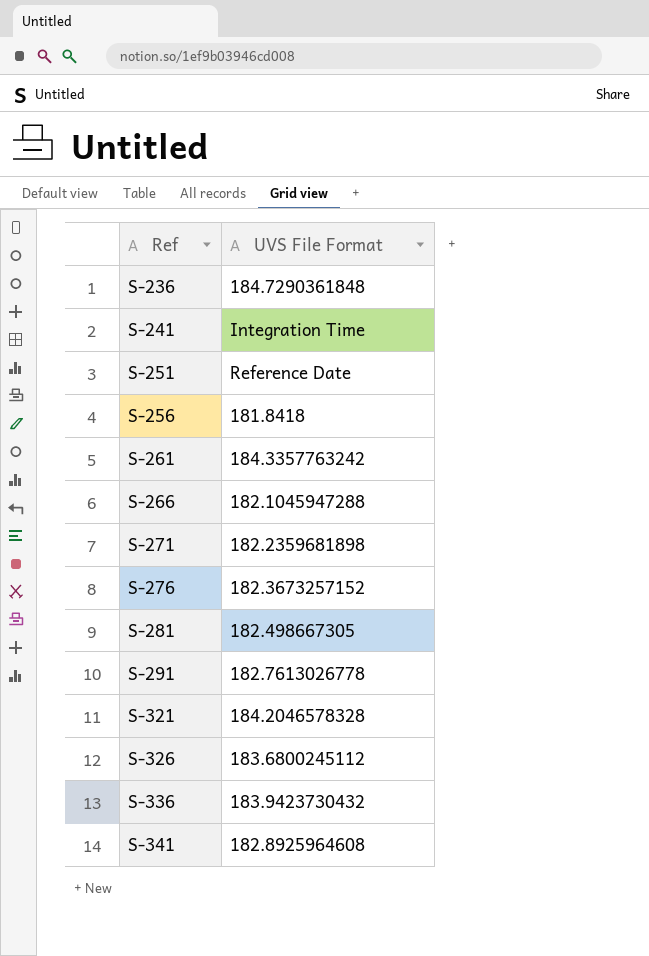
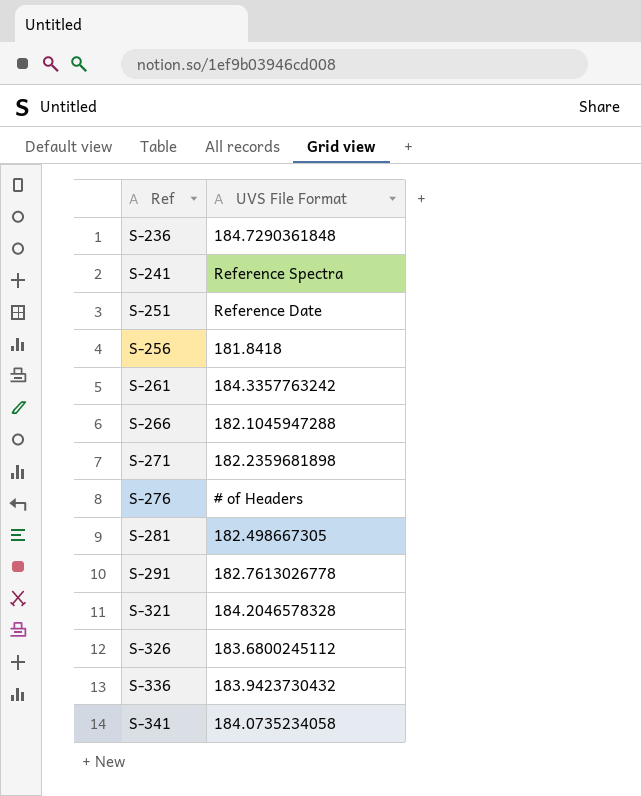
S-241 | UVS File Format: Integration Time -> Reference Spectra
S-276 | UVS File Format: 182.3673257152 -> # of Headers
S-341 | UVS File Format: 182.8925964608 -> 184.0735234058

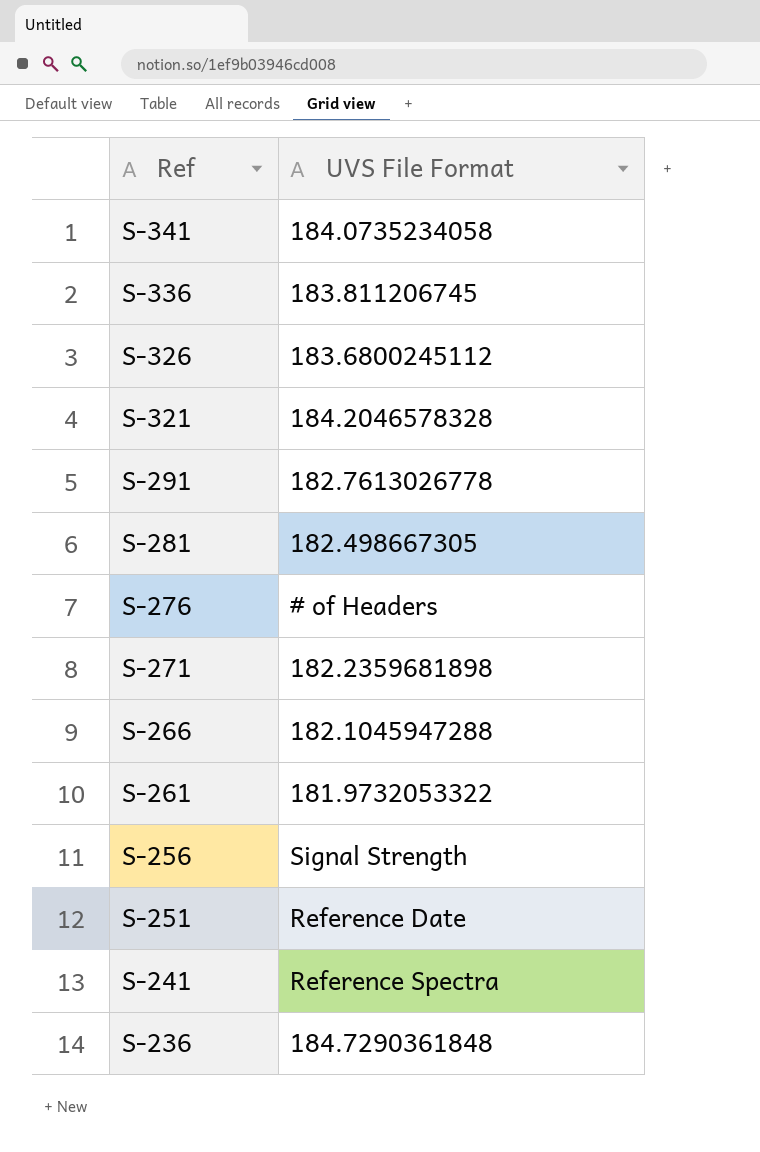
row order: Ref ascending -> Ref descending
S-336 | UVS File Format: 183.9423730432 -> 183.811206745
S-261 | UVS File Format: 184.3357763242 -> 181.9732053322
S-256 | UVS File Format: 181.8418 -> Signal Strength

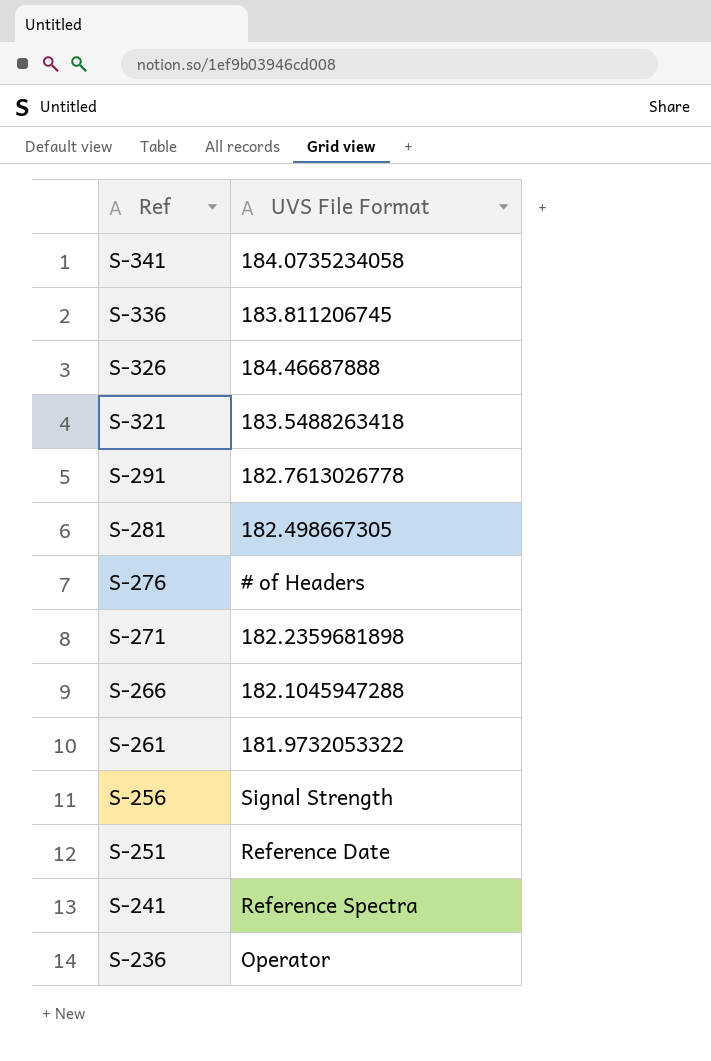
S-326 | UVS File Format: 183.6800245112 -> 184.46687888
S-321 | UVS File Format: 184.2046578328 -> 183.5488263418
S-236 | UVS File Format: 184.7290361848 -> Operator

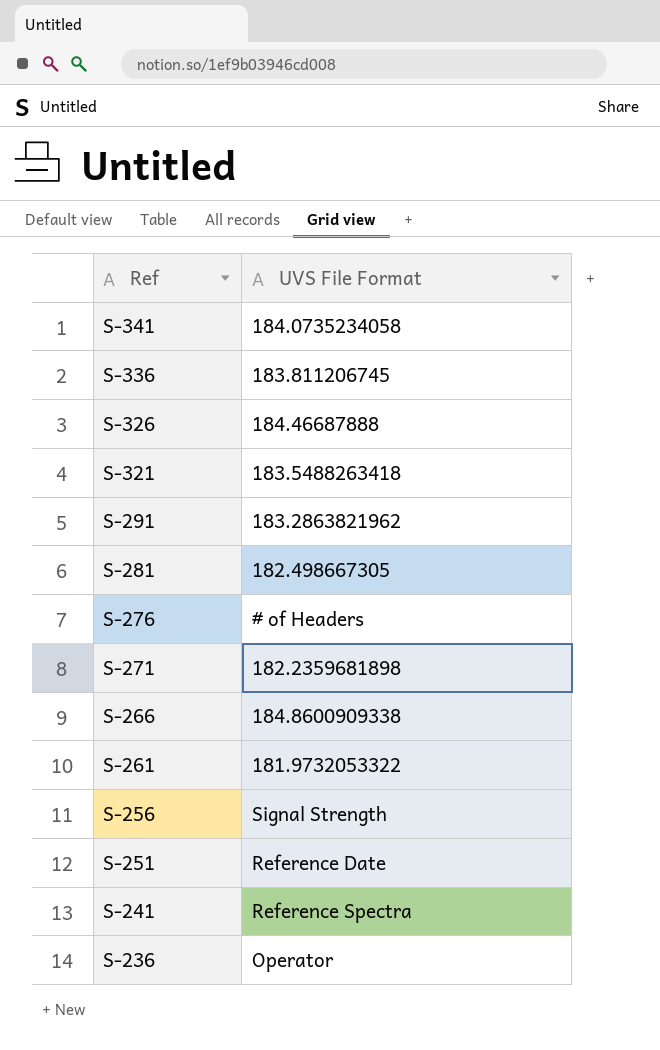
S-291 | UVS File Format: 182.7613026778 -> 183.2863821962
S-266 | UVS File Format: 182.1045947288 -> 184.8600909338

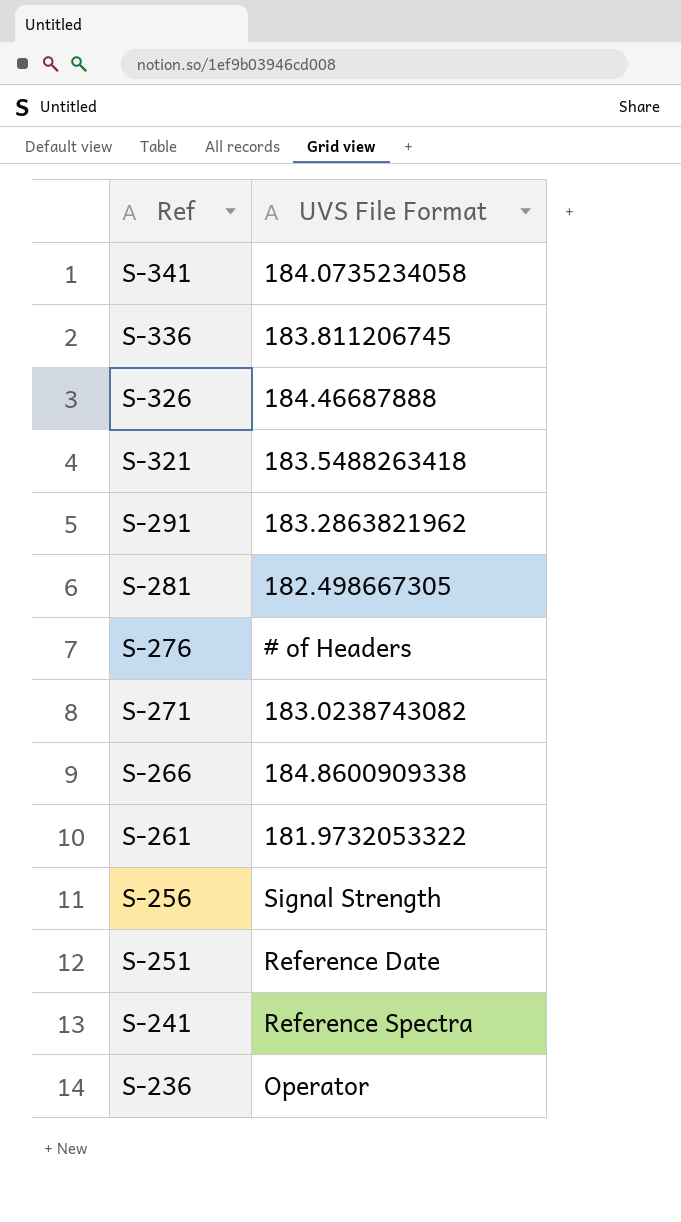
S-271 | UVS File Format: 182.2359681898 -> 183.0238743082

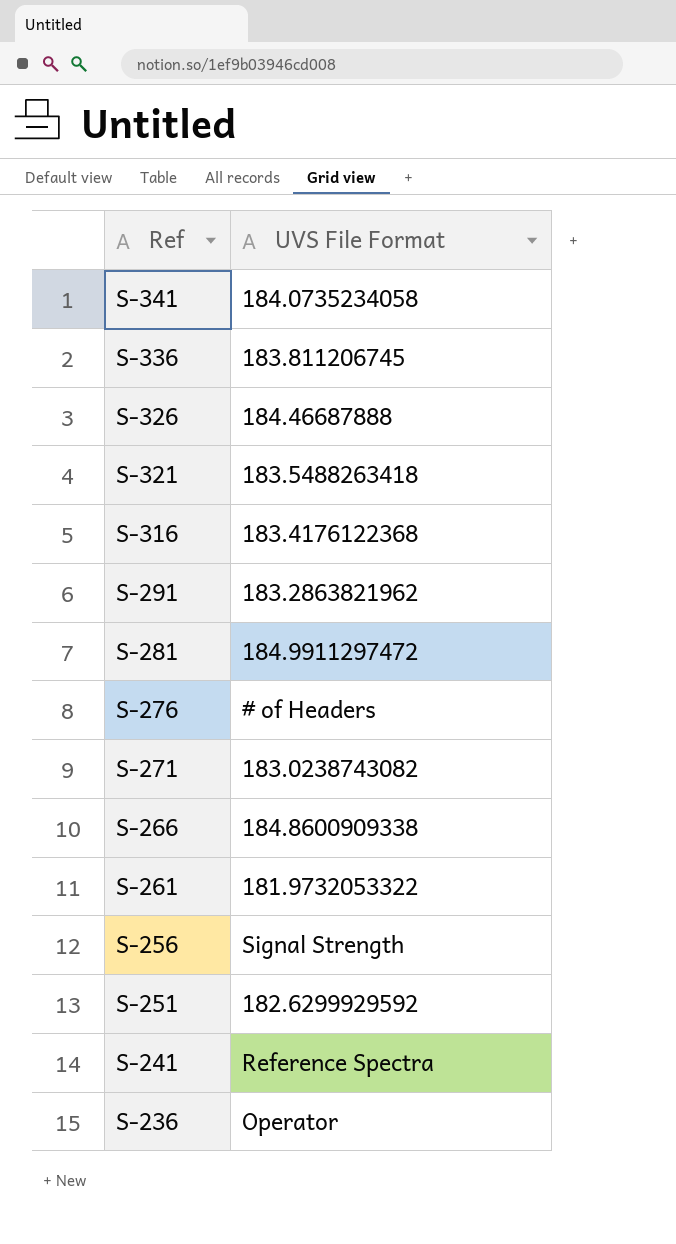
row S-316: none -> 183.4176122368
S-281 | UVS File Format: 182.498667305 -> 184.9911297472
S-251 | UVS File Format: Reference Date -> 182.6299929592

